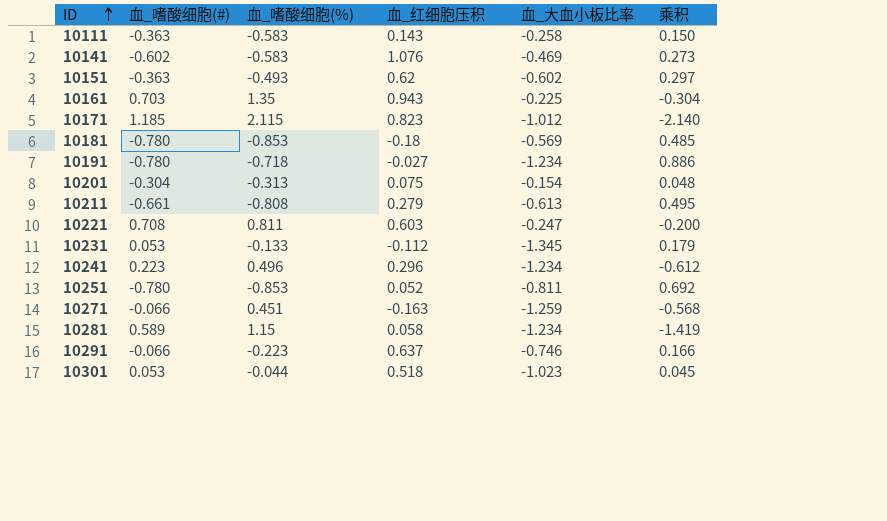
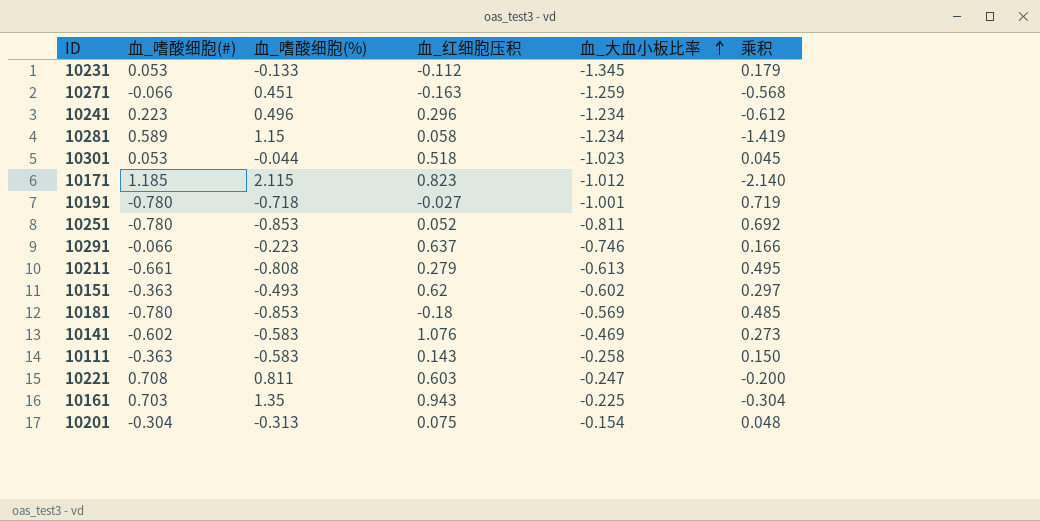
row order: ID ascending -> 血_大血小板比率 ascending
10191 | 血_大血小板比率: -1.234 -> -1.001
10191 | 乘积: 0.886 -> 0.719

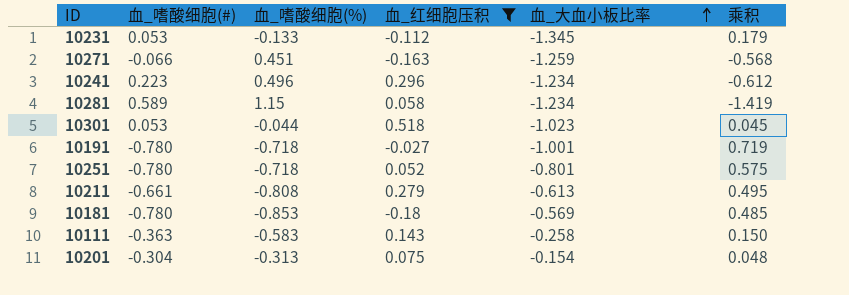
filter: none -> 血_红细胞压积 <= 0.518
10251 | 血_嗜酸细胞(%): -0.853 -> -0.718
10251 | 血_大血小板比率: -0.811 -> -0.801
10251 | 乘积: 0.692 -> 0.575

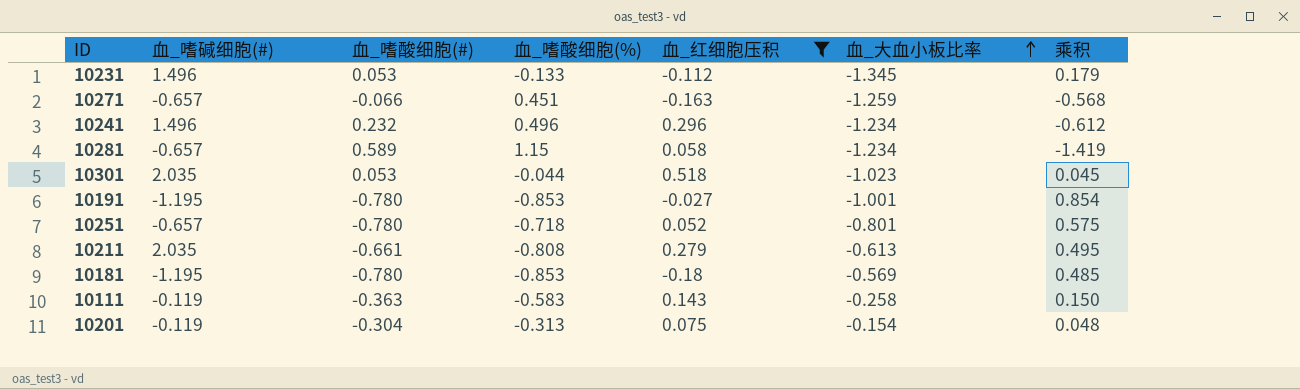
column 血_嗜碱细胞(#) | position: none -> 2
10241 | 血_嗜酸细胞(#): 0.223 -> 0.232
10191 | 血_嗜酸细胞(%): -0.718 -> -0.853
10191 | 乘积: 0.719 -> 0.854

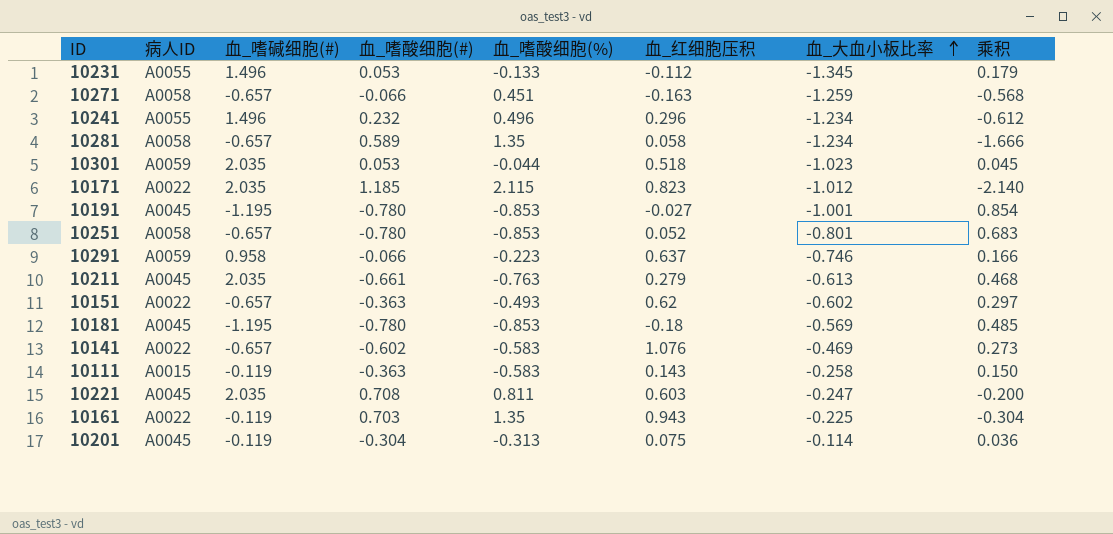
filter: 血_红细胞压积 <= 0.518 -> none
column 病人ID | position: none -> 2
10281 | 血_嗜酸细胞(%): 1.15 -> 1.35
10281 | 乘积: -1.419 -> -1.666
10251 | 血_嗜酸细胞(%): -0.718 -> -0.853
10251 | 乘积: 0.575 -> 0.683
10211 | 血_嗜酸细胞(%): -0.808 -> -0.763
10211 | 乘积: 0.495 -> 0.468
10201 | 血_大血小板比率: -0.154 -> -0.114
10201 | 乘积: 0.048 -> 0.036

